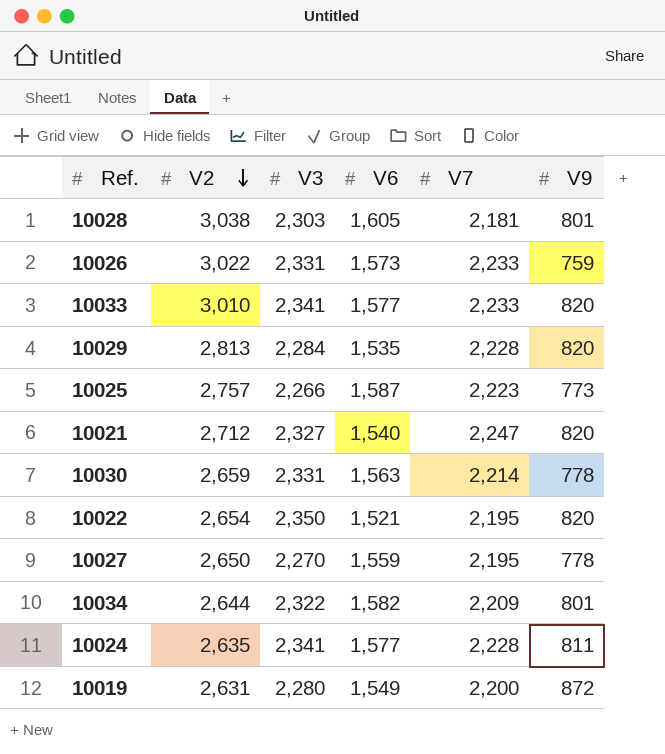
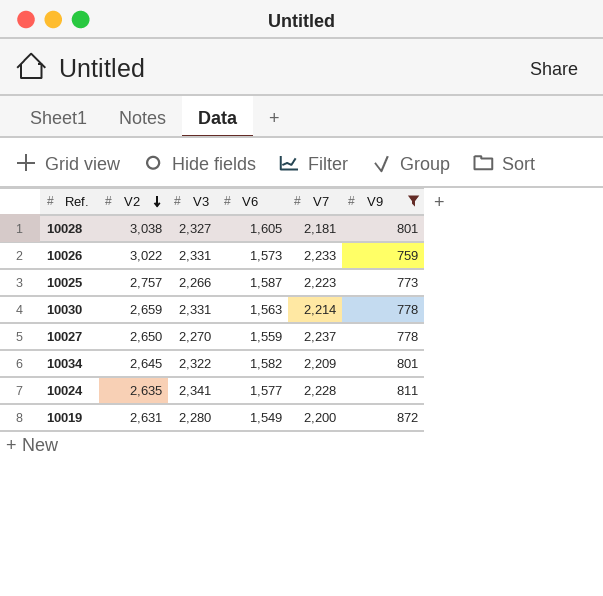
filter: none -> V9 != 820
10028 | V3: 2,303 -> 2,327
10027 | V7: 2,195 -> 2,237
10034 | V2: 2,644 -> 2,645

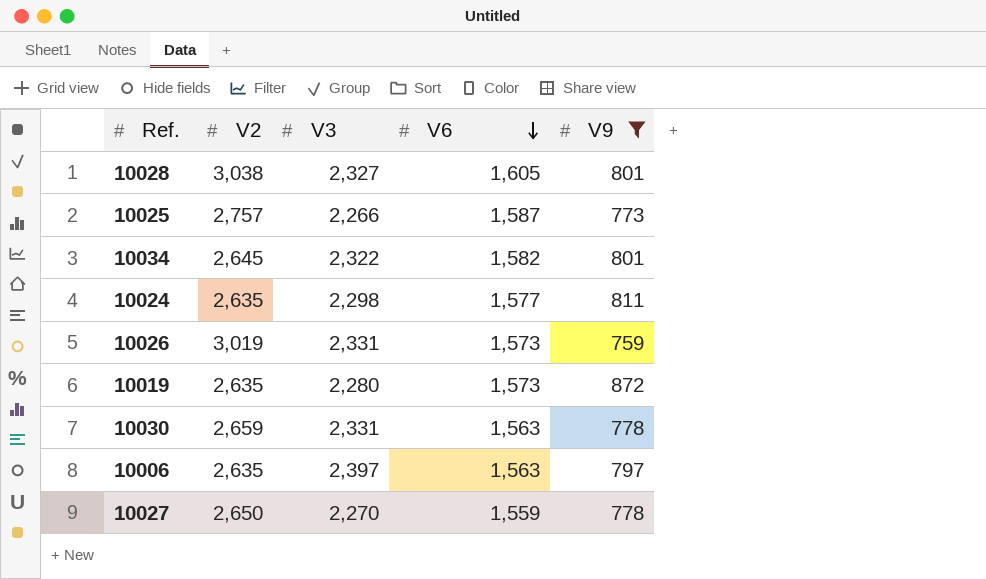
row order: V2 descending -> V6 descending
column V7 | position: 5 -> none
10024 | V3: 2,341 -> 2,298
10026 | V2: 3,022 -> 3,019
10019 | V2: 2,631 -> 2,635
10019 | V6: 1,549 -> 1,573
row 10006: none -> 2,635 | 2,397 | 1,563 | 797

